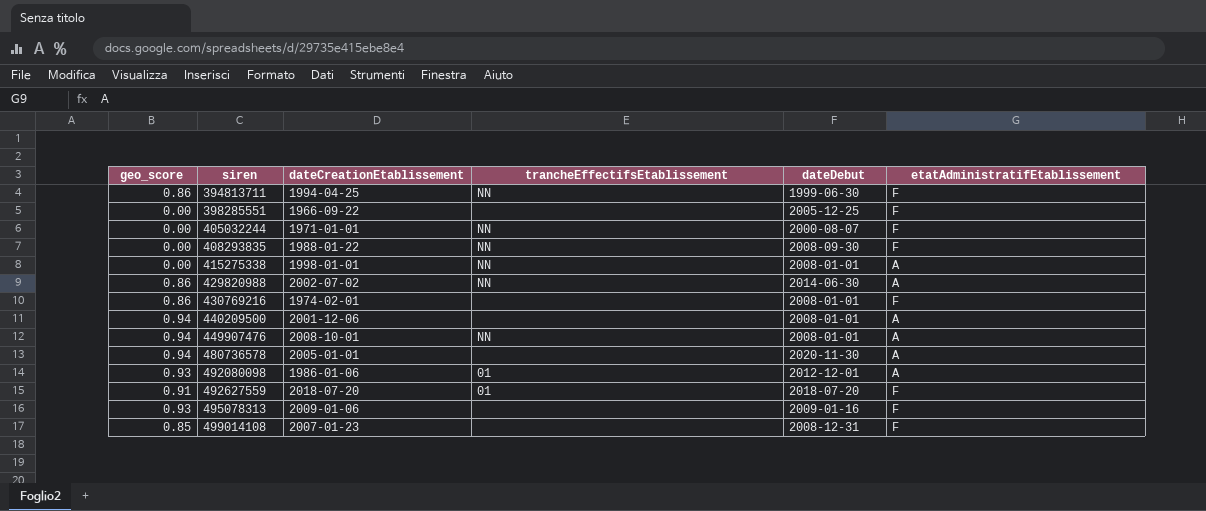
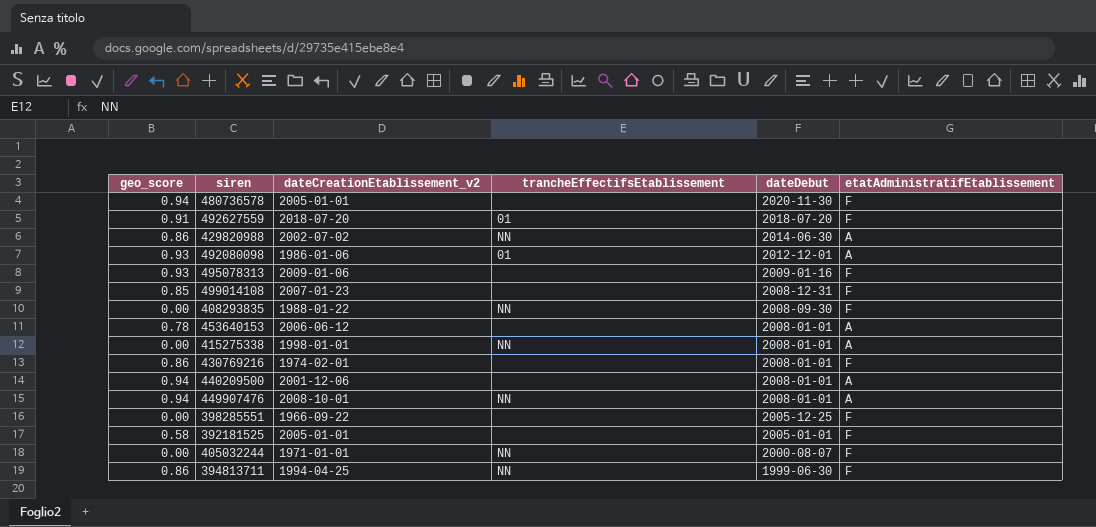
row order: siren ascending -> dateDebut descending
column name: dateCreationEtablissement -> dateCreationEtablissement_v2
480736578 | etatAdministratifEtablissement: A -> F
row 453640153: none -> 0.78 | 2006-06-12 | none | 2008-01-01 | A
row 392181525: none -> 0.58 | 2005-01-01 | none | 2005-01-01 | F

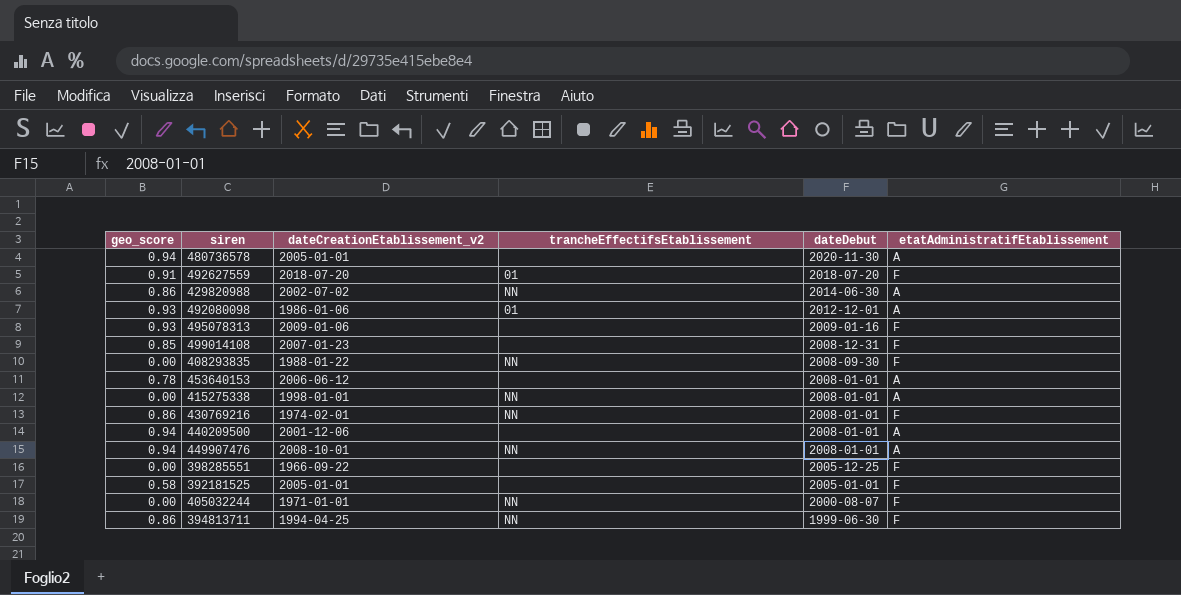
480736578 | etatAdministratifEtablissement: F -> A
430769216 | trancheEffectifsEtablissement: none -> NN

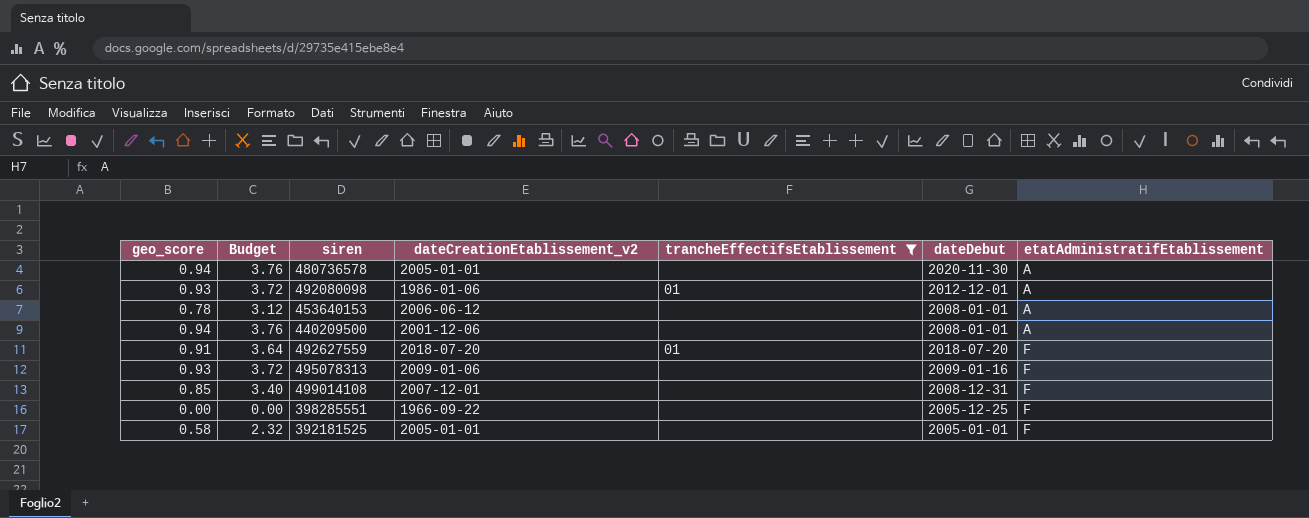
filter: none -> trancheEffectifsEtablissement != NN
row order: dateDebut descending -> etatAdministratifEtablissement ascending
column Budget | formula: none -> [geo_score] * 4
499014108 | dateCreationEtablissement_v2: 2007-01-23 -> 2007-12-01

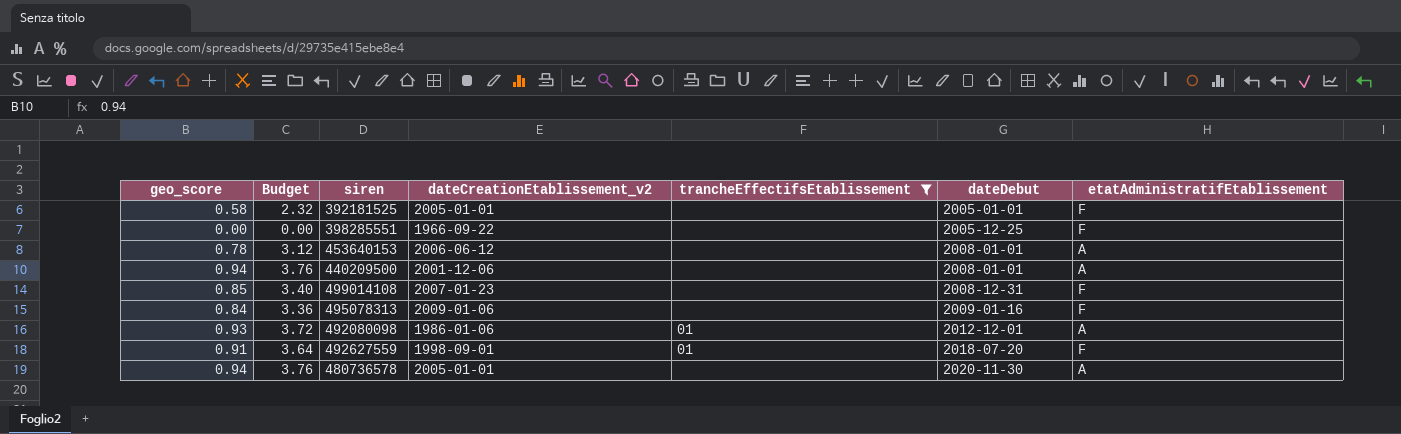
row order: etatAdministratifEtablissement ascending -> dateDebut ascending
499014108 | dateCreationEtablissement_v2: 2007-12-01 -> 2007-01-23
495078313 | geo_score: 0.93 -> 0.84
495078313 | Budget: 3.72 -> 3.36
492627559 | dateCreationEtablissement_v2: 2018-07-20 -> 1998-09-01

